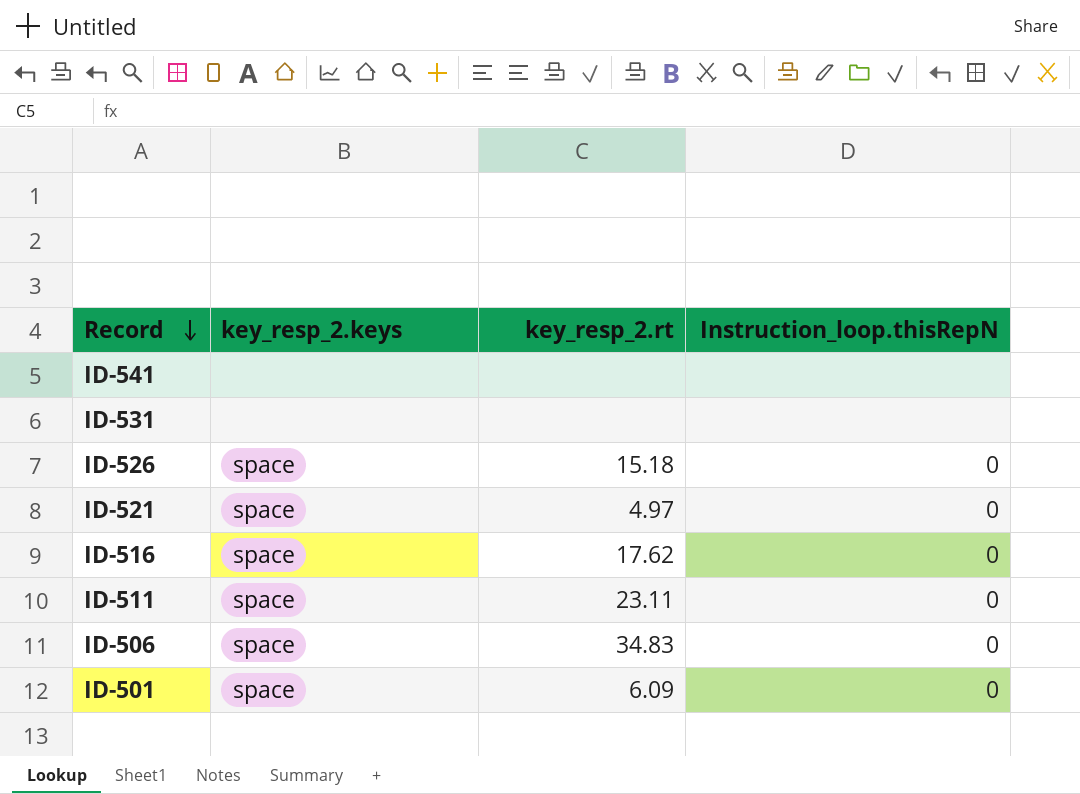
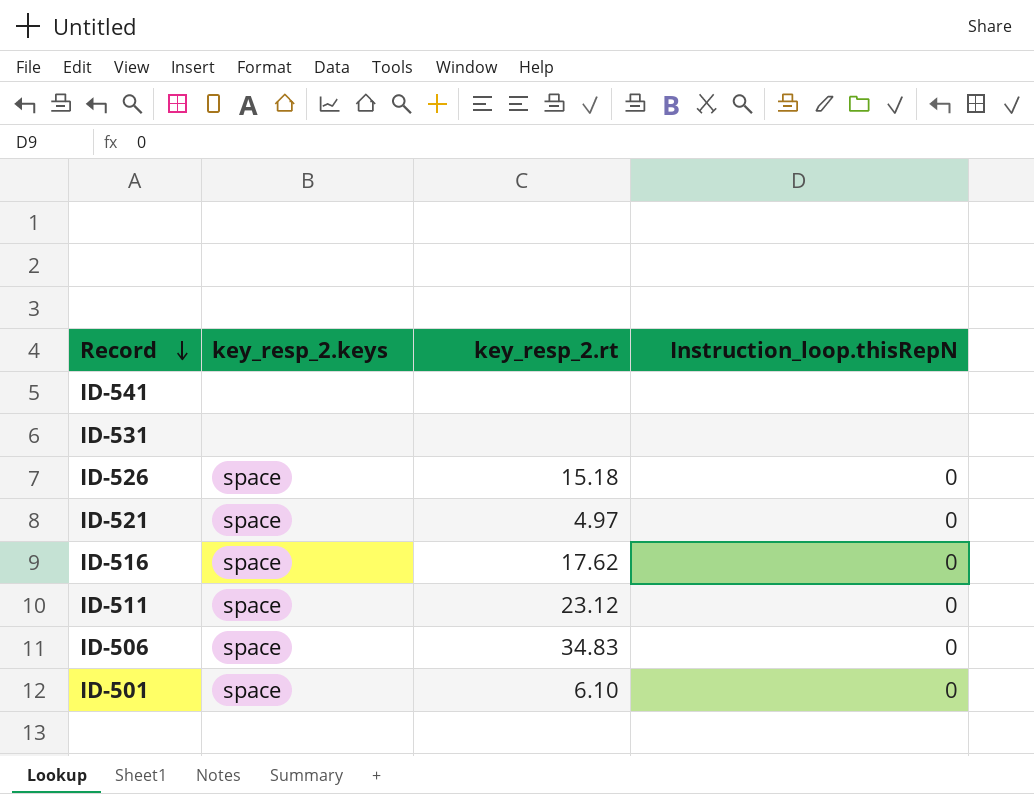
ID-511 | key_resp_2.rt: 23.11 -> 23.12
ID-501 | key_resp_2.rt: 6.09 -> 6.10

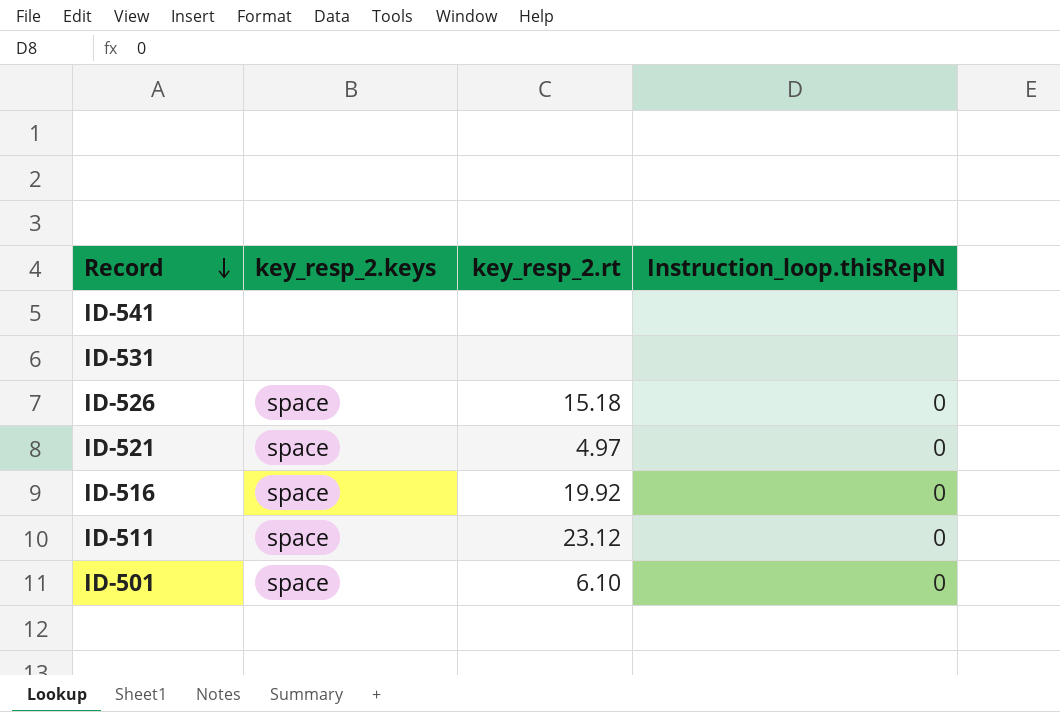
row ID-506: space | 34.83 | 0 -> none
ID-516 | key_resp_2.rt: 17.62 -> 19.92

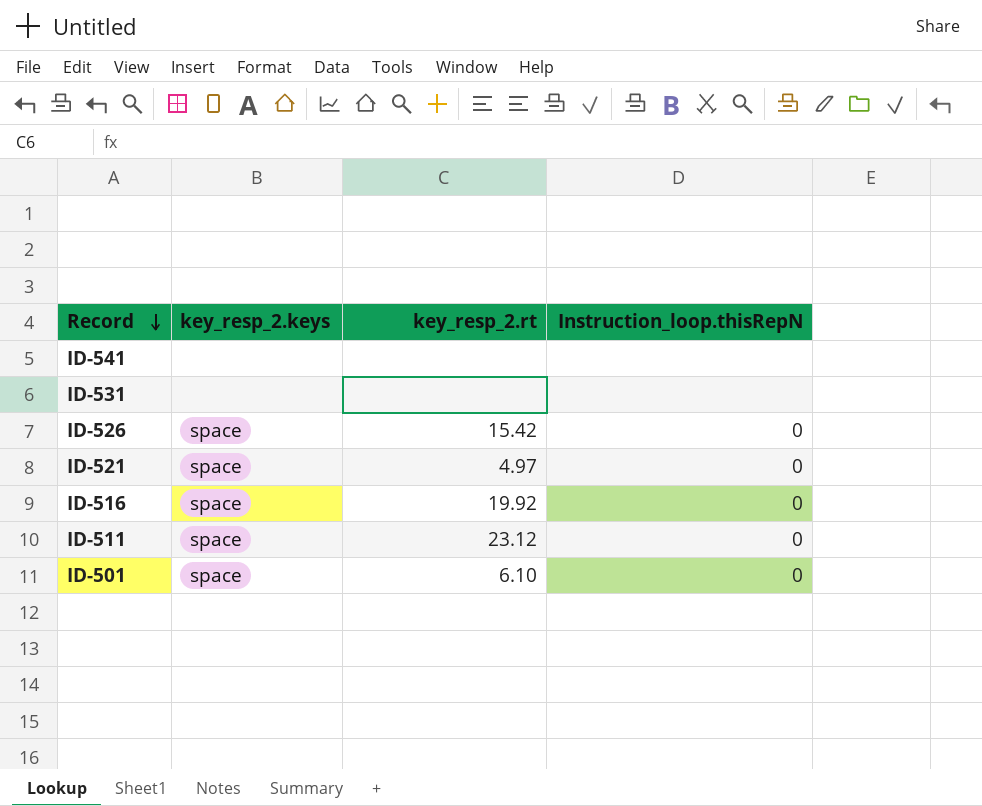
ID-526 | key_resp_2.rt: 15.18 -> 15.42

